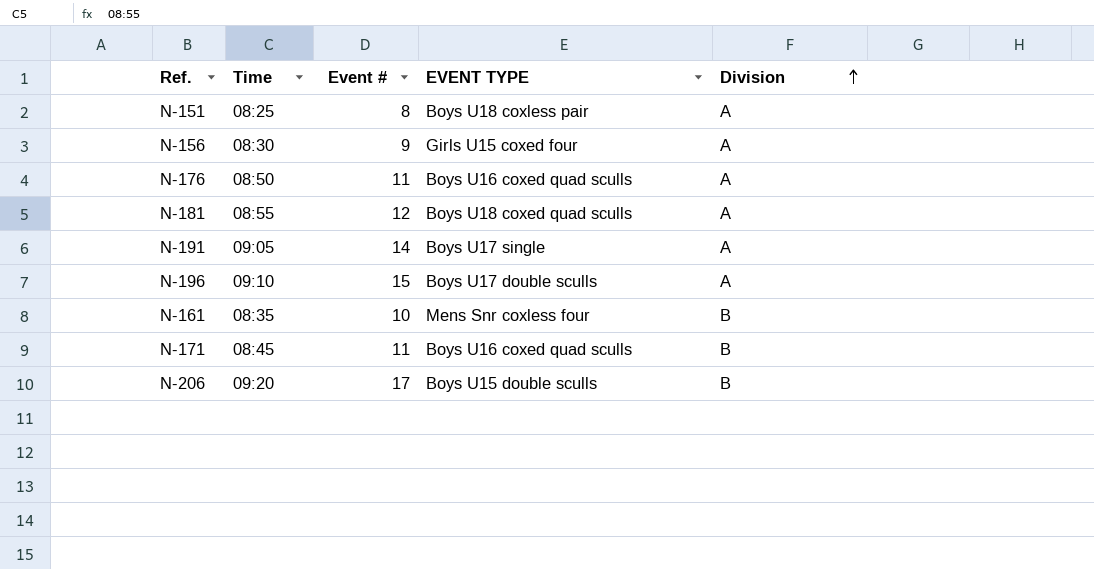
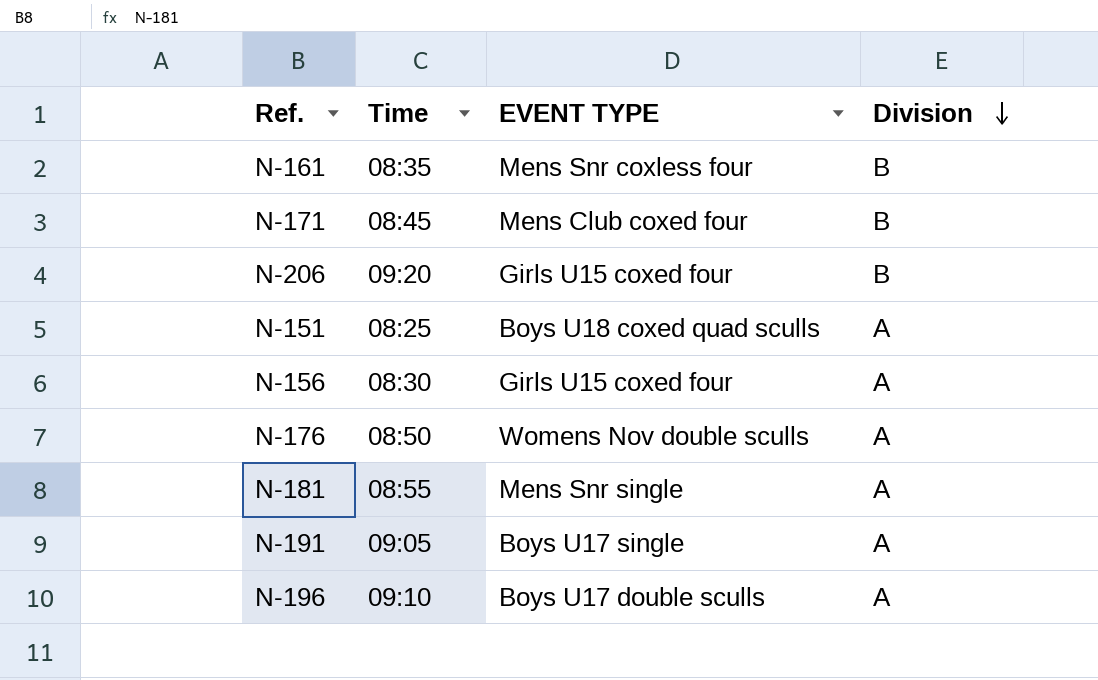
row order: Division ascending -> Division descending
column Event # | position: 3 -> none
N-171 | EVENT TYPE: Boys U16 coxed quad sculls -> Mens Club coxed four
N-206 | EVENT TYPE: Boys U15 double sculls -> Girls U15 coxed four
N-151 | EVENT TYPE: Boys U18 coxless pair -> Boys U18 coxed quad sculls
N-176 | EVENT TYPE: Boys U16 coxed quad sculls -> Womens Nov double sculls
N-181 | EVENT TYPE: Boys U18 coxed quad sculls -> Mens Snr single

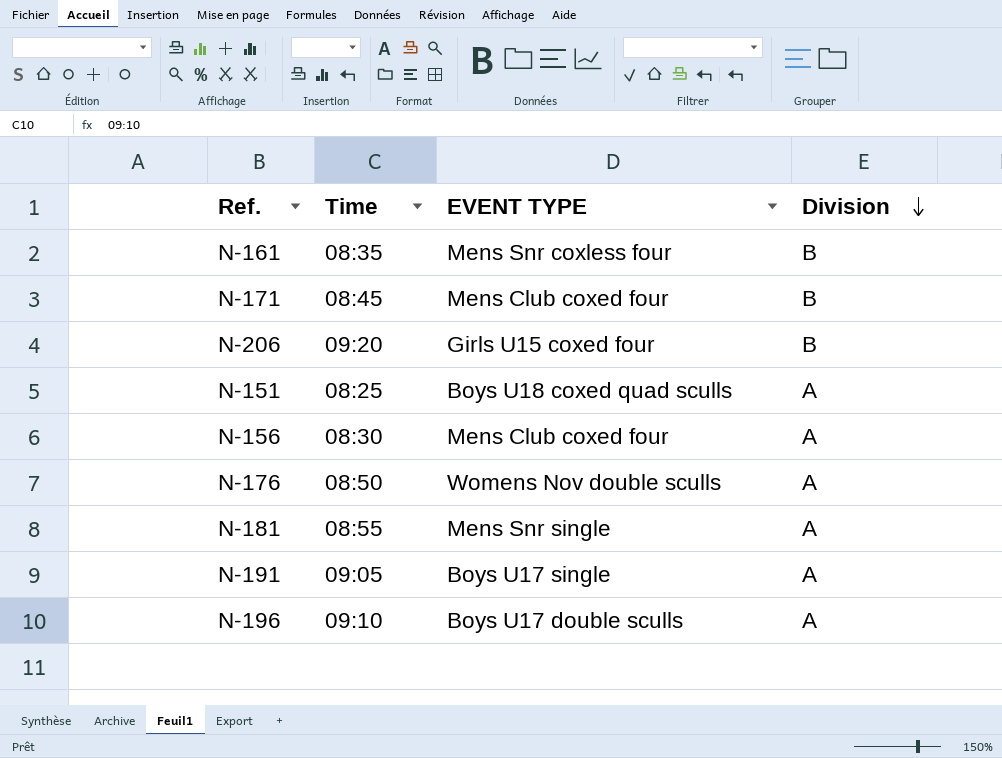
N-156 | EVENT TYPE: Girls U15 coxed four -> Mens Club coxed four

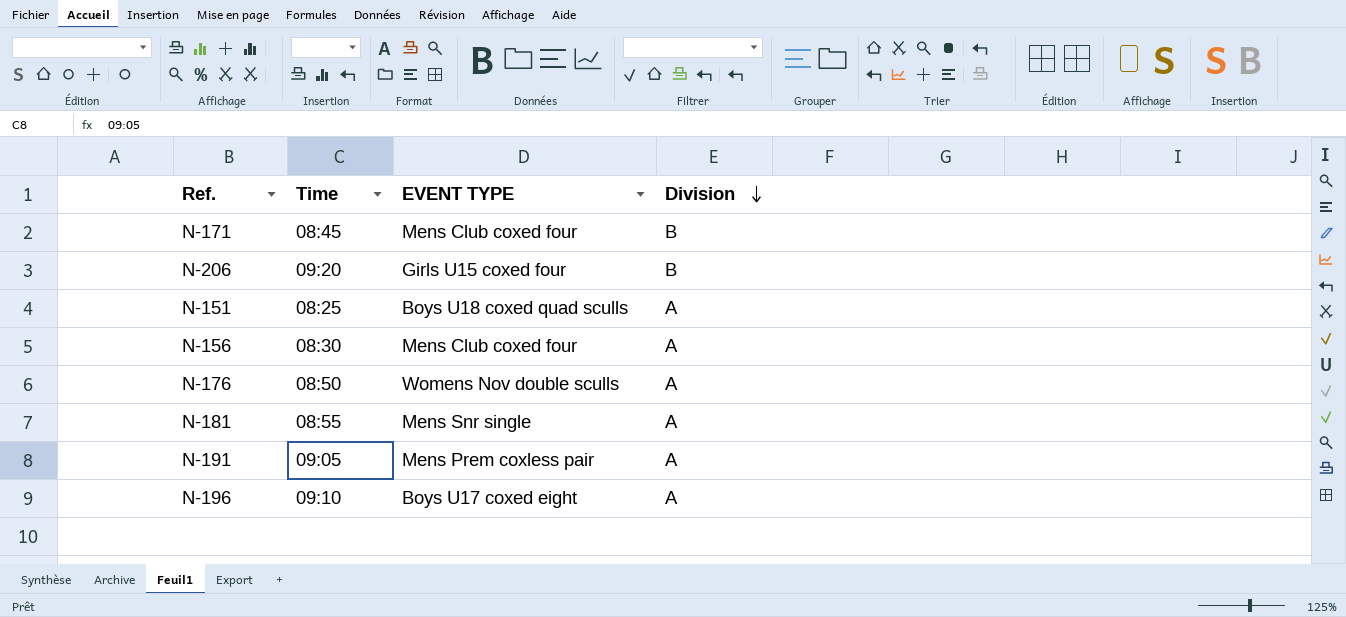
row N-161: 08:35 | Mens Snr coxless four | B -> none
N-191 | EVENT TYPE: Boys U17 single -> Mens Prem coxless pair
N-196 | EVENT TYPE: Boys U17 double sculls -> Boys U17 coxed eight

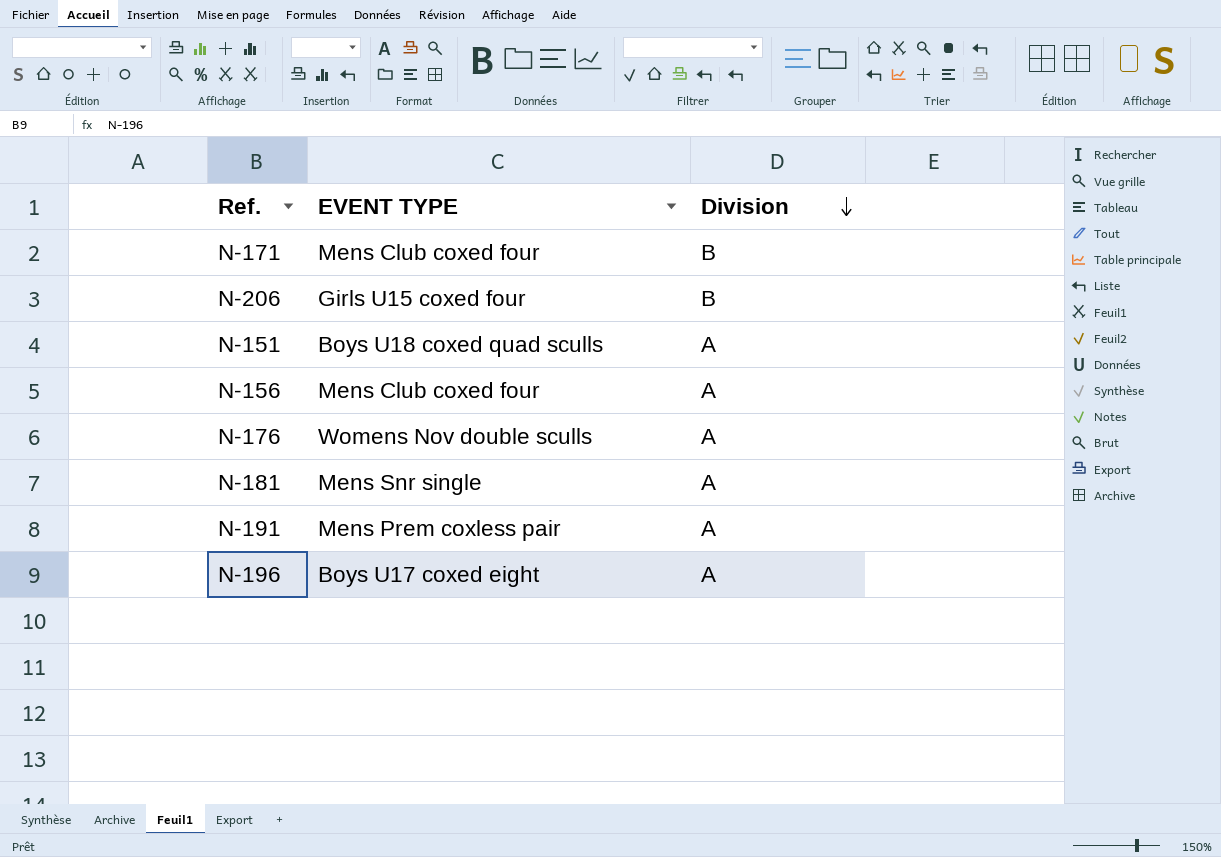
column Time | position: 2 -> none

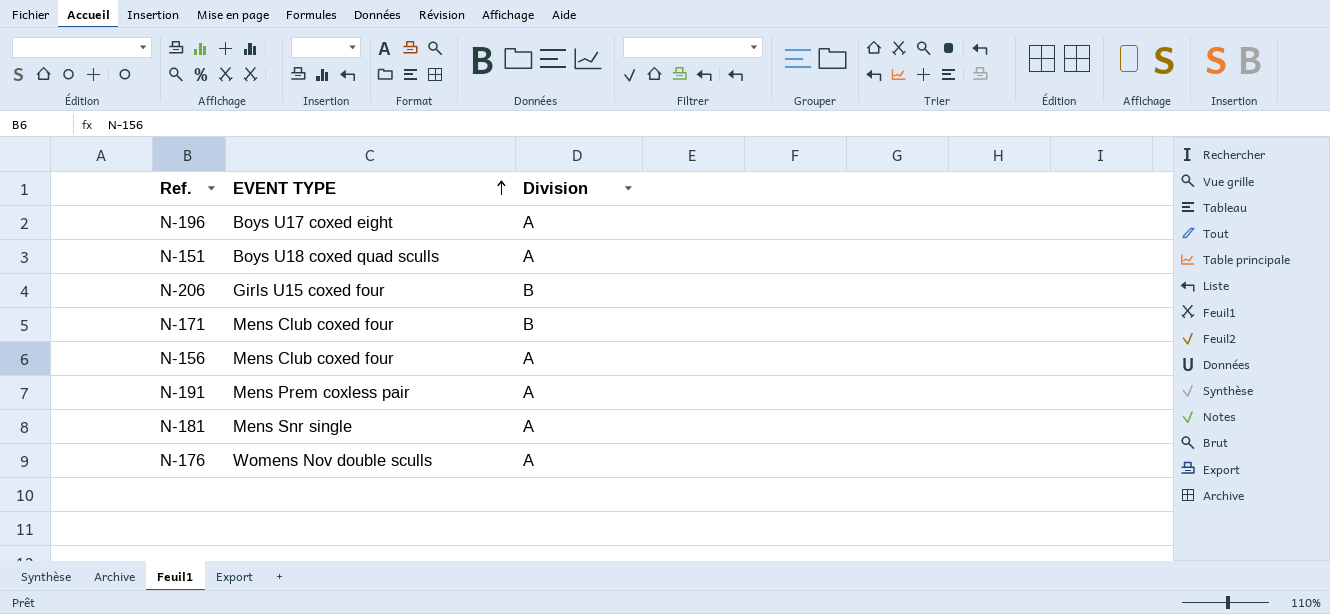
row order: Division descending -> EVENT TYPE ascending

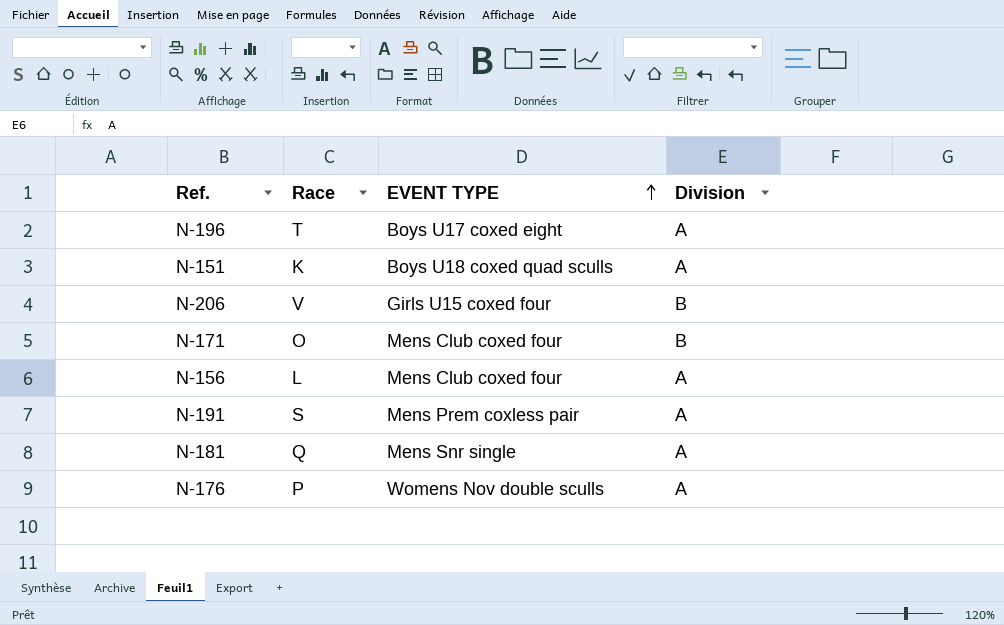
column Race | position: none -> 2

